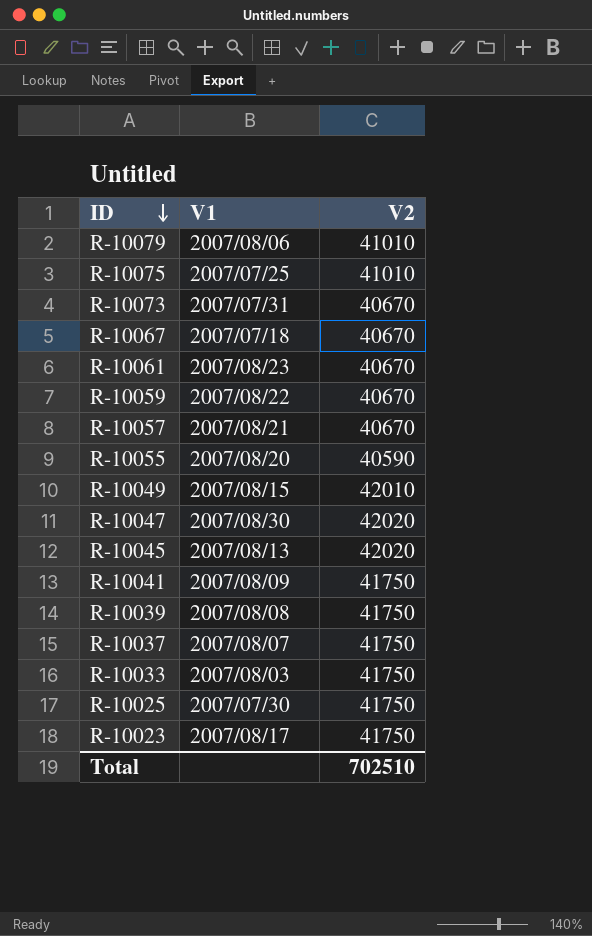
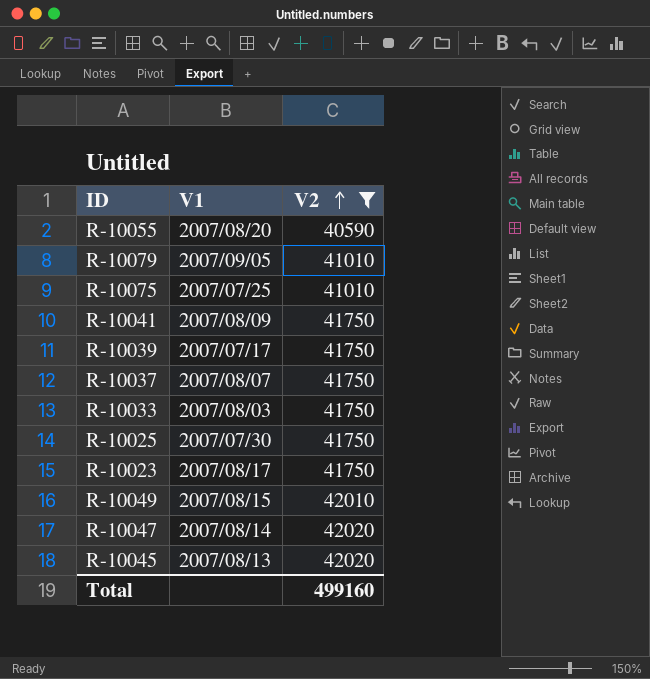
filter: none -> V2 != 40670
row order: ID descending -> V2 ascending
R-10079 | V1: 2007/08/06 -> 2007/09/05
R-10039 | V1: 2007/08/08 -> 2007/07/17
R-10047 | V1: 2007/08/30 -> 2007/08/14
Total | V2: 702510 -> 499160

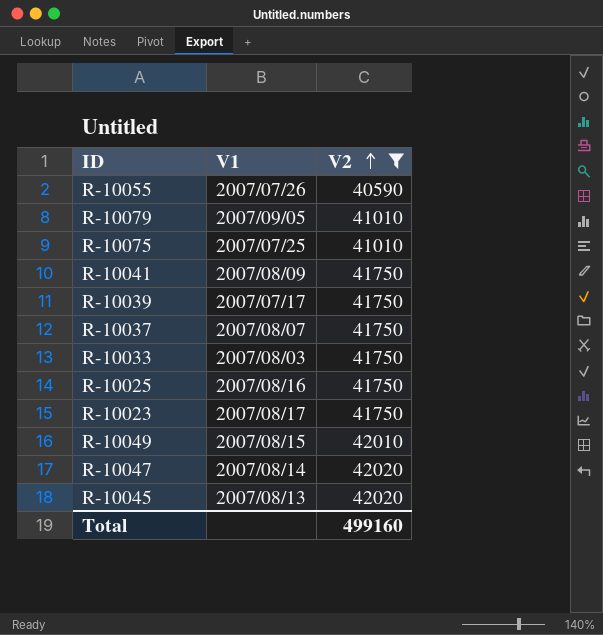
R-10055 | V1: 2007/08/20 -> 2007/07/26
R-10025 | V1: 2007/07/30 -> 2007/08/16

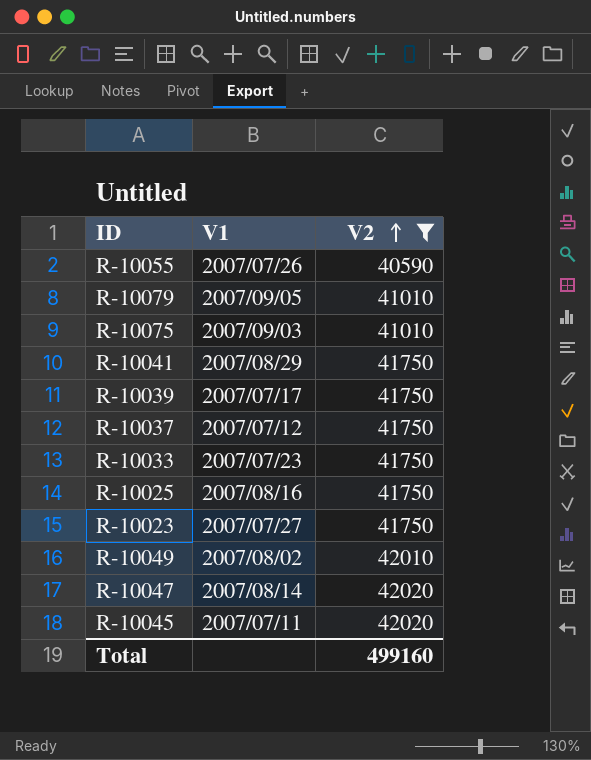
R-10075 | V1: 2007/07/25 -> 2007/09/03
R-10041 | V1: 2007/08/09 -> 2007/08/29
R-10037 | V1: 2007/08/07 -> 2007/07/12
R-10033 | V1: 2007/08/03 -> 2007/07/23
R-10023 | V1: 2007/08/17 -> 2007/07/27
R-10049 | V1: 2007/08/15 -> 2007/08/02
R-10045 | V1: 2007/08/13 -> 2007/07/11

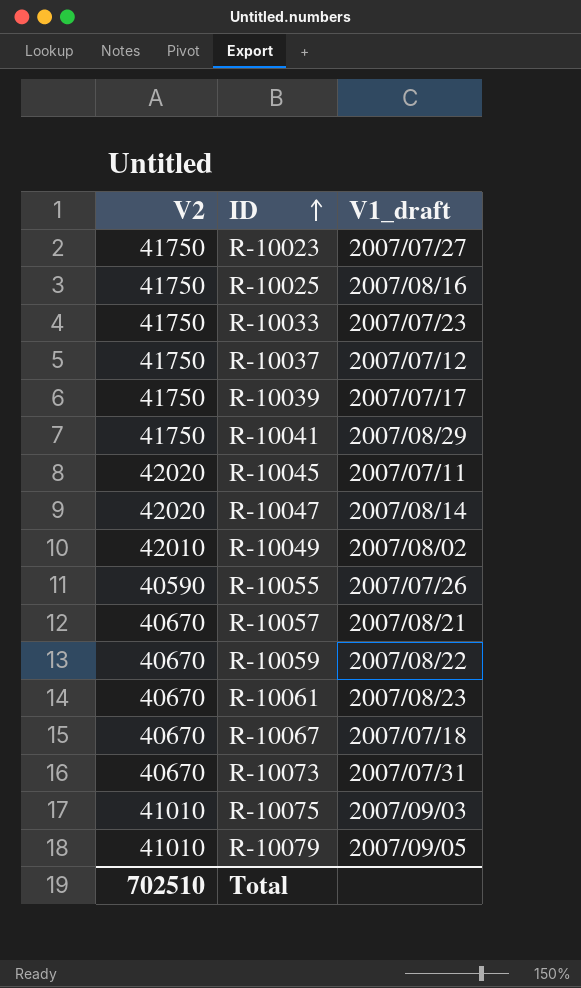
filter: V2 != 40670 -> none
row order: V2 ascending -> ID ascending
column V2 | position: 3 -> 1
column name: V1 -> V1_draft
Total | V2: 499160 -> 702510

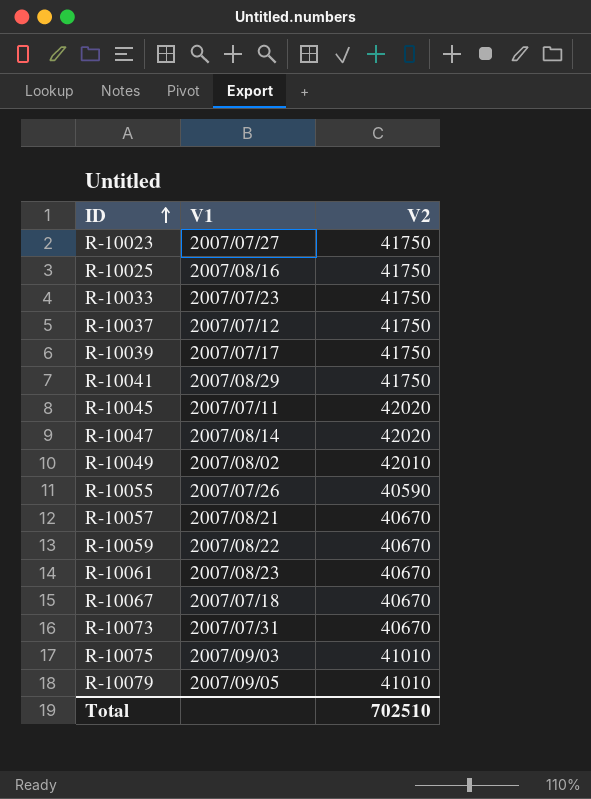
column name: V1_draft -> V1
column V2 | position: 1 -> 3

